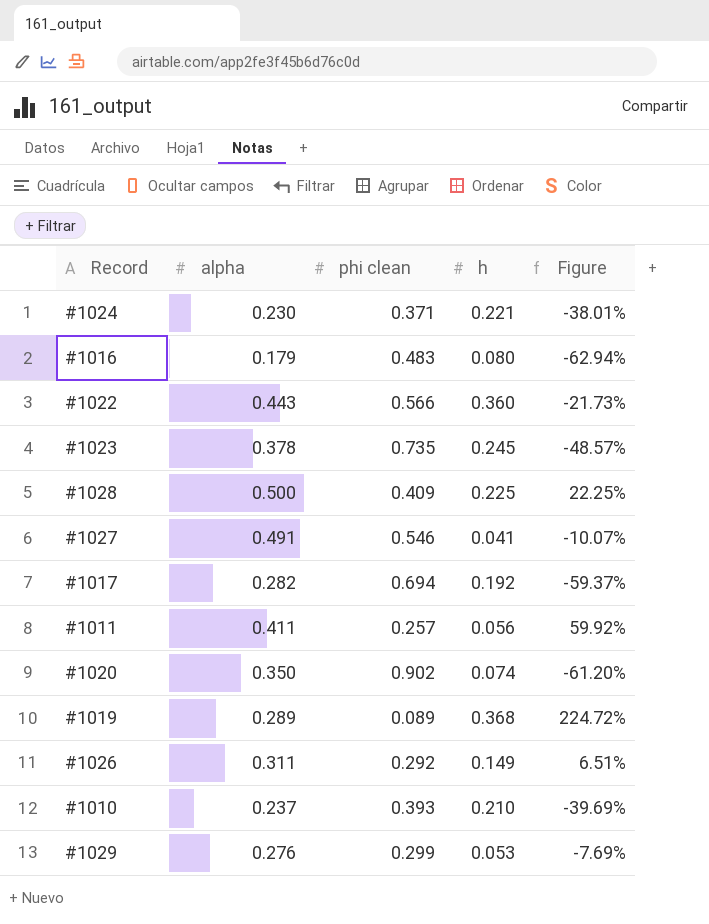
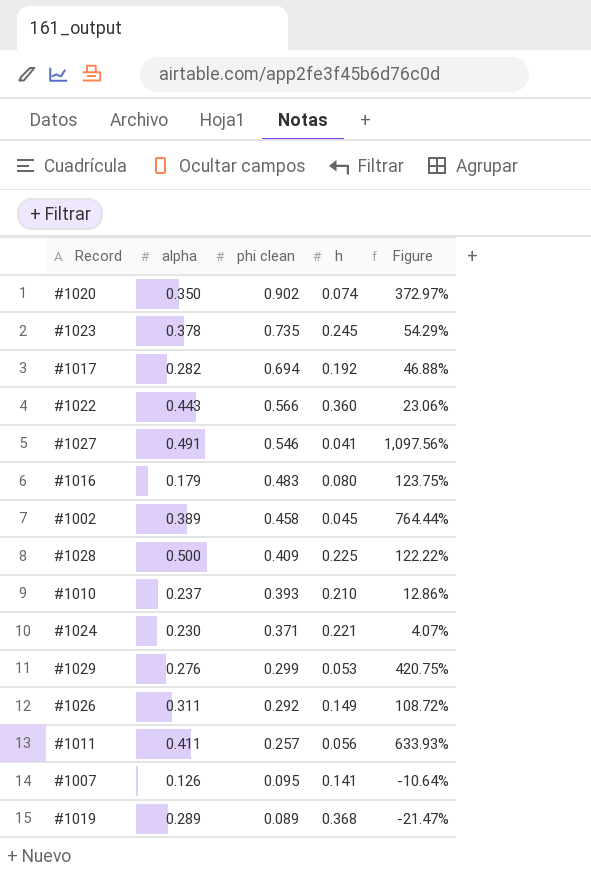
row order: none -> phi clean descending
column Figure | formula: ([alpha] - [phi clean]) / [phi clean] -> ([alpha] - [h]) / [h]
row #1002: none -> 0.389 | 0.458 | 0.045 | 764.44%
row #1007: none -> 0.126 | 0.095 | 0.141 | -10.64%

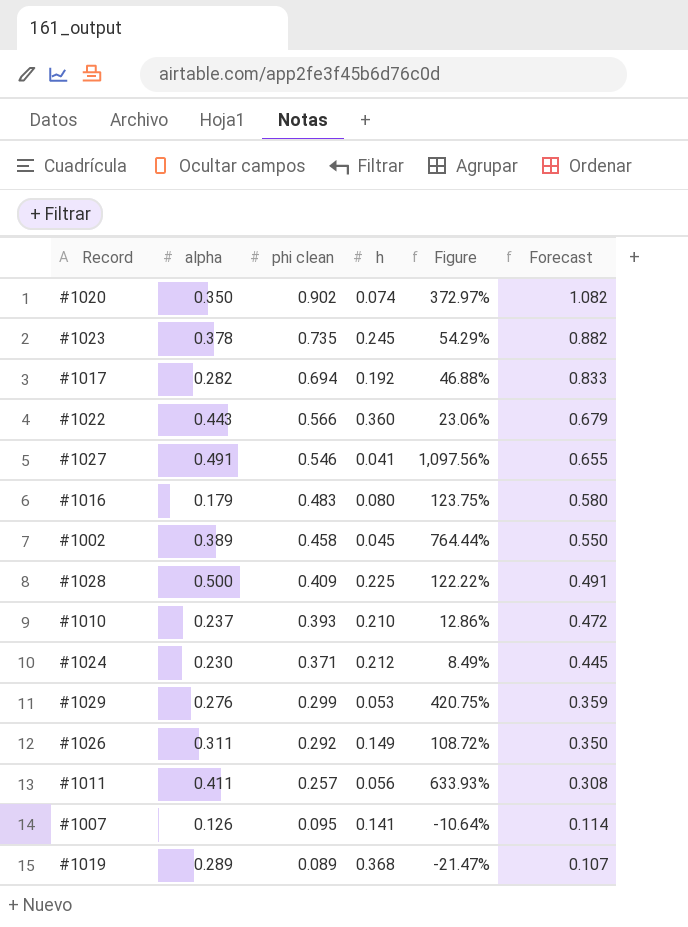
column Forecast | formula: none -> [phi clean] * 1.2
#1024 | h: 0.221 -> 0.212
#1024 | Figure: 4.07% -> 8.49%

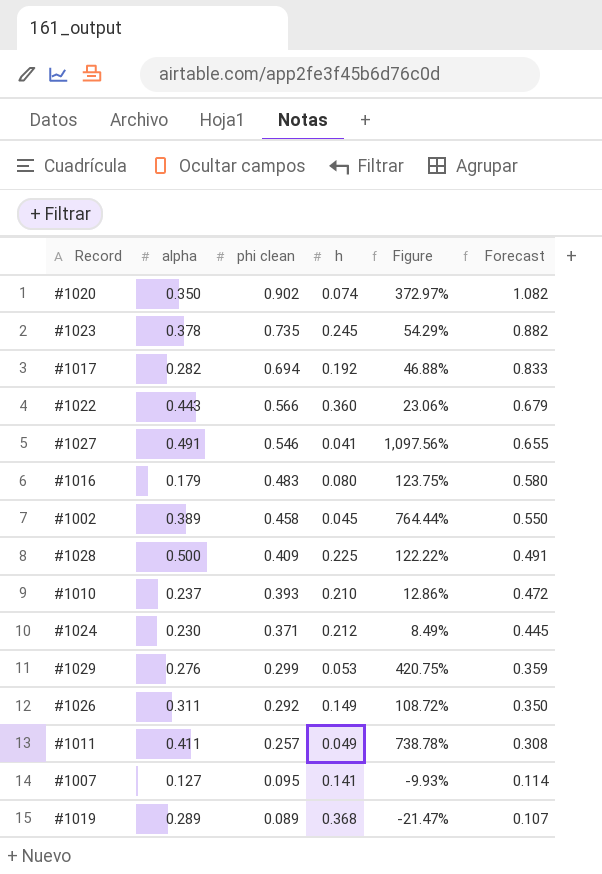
#1011 | h: 0.056 -> 0.049
#1011 | Figure: 633.93% -> 738.78%
#1007 | alpha: 0.126 -> 0.127
#1007 | Figure: -10.64% -> -9.93%

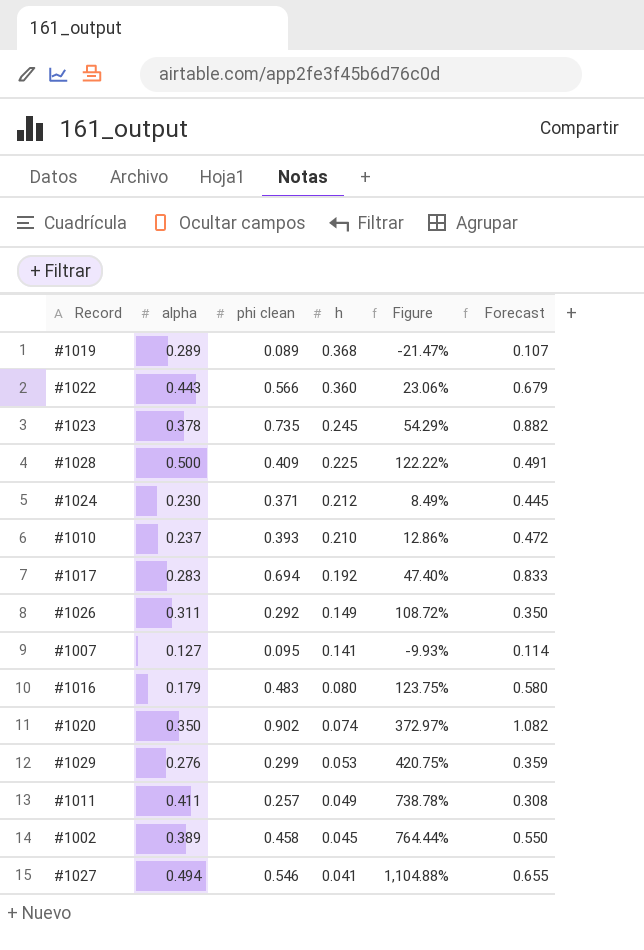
row order: phi clean descending -> h descending
#1017 | alpha: 0.282 -> 0.283
#1017 | Figure: 46.88% -> 47.40%
#1027 | alpha: 0.491 -> 0.494
#1027 | Figure: 1,097.56% -> 1,104.88%

